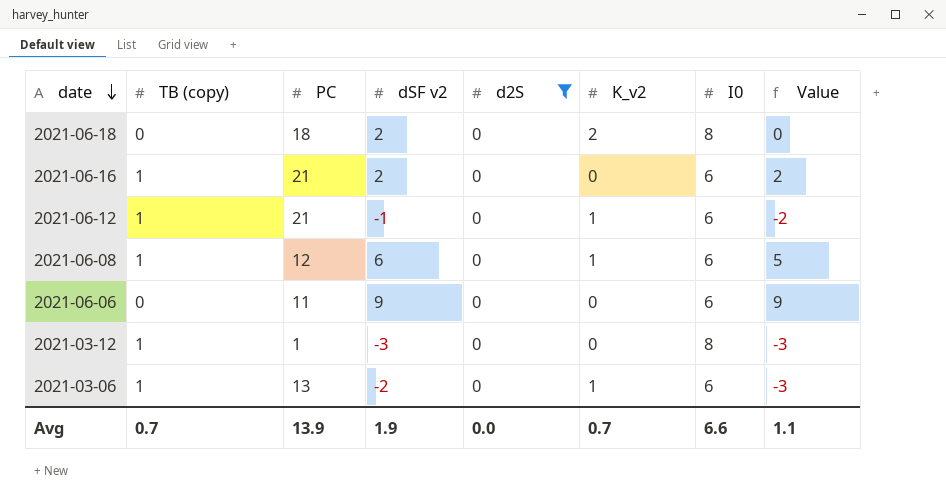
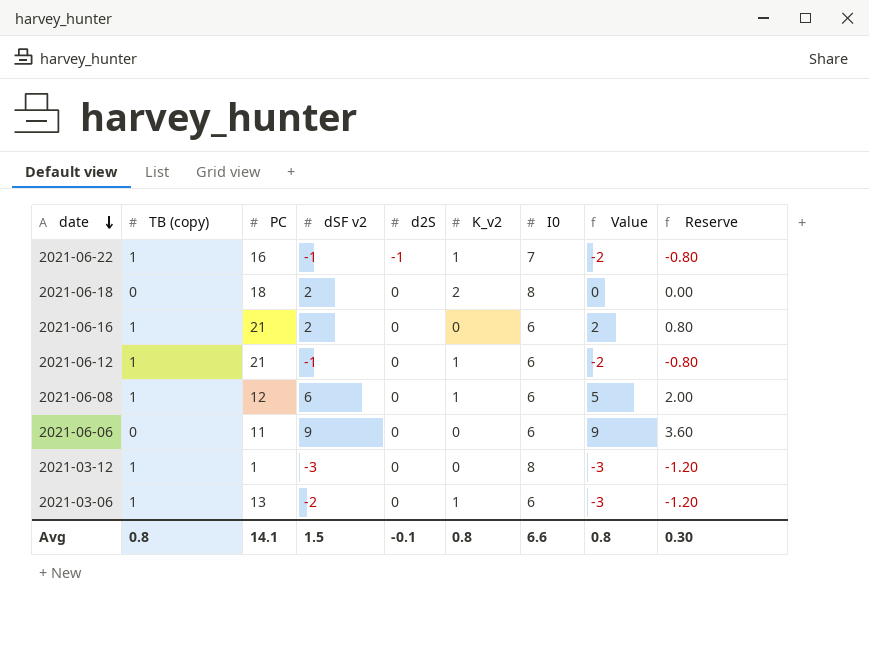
filter: d2S = 0 -> none
column Reserve | formula: none -> [Value] * 0.4
Avg | TB (copy): 0.7 -> 0.8
Avg | PC: 13.9 -> 14.1
Avg | dSF v2: 1.9 -> 1.5
Avg | d2S: 0.0 -> -0.1
Avg | K_v2: 0.7 -> 0.8
Avg | Value: 1.1 -> 0.8

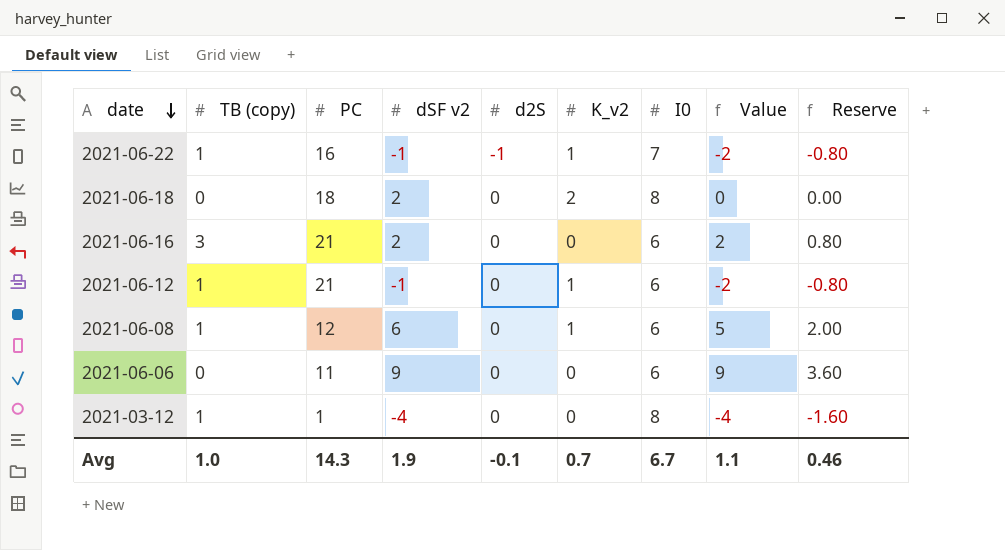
row 2021-03-06: 1 | 13 | -2 | 0 | 1 | 6 | -3 | -1.20 -> none
2021-06-16 | TB (copy): 1 -> 3
2021-03-12 | dSF v2: -3 -> -4
2021-03-12 | Value: -3 -> -4
2021-03-12 | Reserve: -1.20 -> -1.60
Avg | TB (copy): 0.8 -> 1.0
Avg | PC: 14.1 -> 14.3
Avg | dSF v2: 1.5 -> 1.9
Avg | K_v2: 0.8 -> 0.7
Avg | I0: 6.6 -> 6.7
Avg | Value: 0.8 -> 1.1
Avg | Reserve: 0.30 -> 0.46

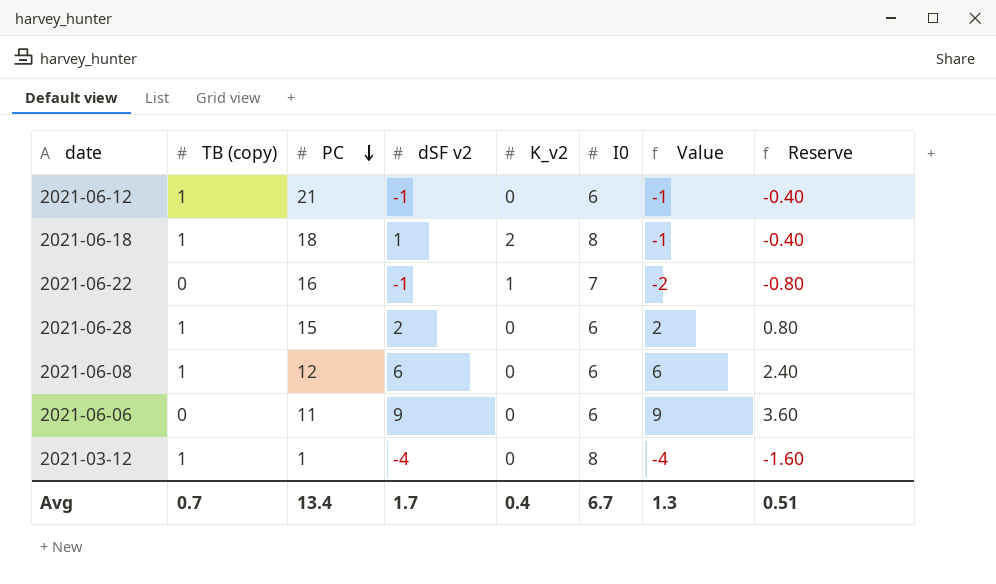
row order: date descending -> PC descending
column d2S | position: 5 -> none
row 2021-06-16: 3 | 21 | 2 | 0 | 0 | 6 | 2 | 0.80 -> none
2021-06-12 | K_v2: 1 -> 0
2021-06-12 | Value: -2 -> -1
2021-06-12 | Reserve: -0.80 -> -0.40
2021-06-18 | TB (copy): 0 -> 1
2021-06-18 | dSF v2: 2 -> 1
2021-06-18 | Value: 0 -> -1
2021-06-18 | Reserve: 0.00 -> -0.40
2021-06-22 | TB (copy): 1 -> 0
row 2021-06-28: none -> 1 | 15 | 2 | 0 | 6 | 2 | 0.80
2021-06-08 | K_v2: 1 -> 0
2021-06-08 | Value: 5 -> 6
2021-06-08 | Reserve: 2.00 -> 2.40
Avg | TB (copy): 1.0 -> 0.7
Avg | PC: 14.3 -> 13.4
Avg | dSF v2: 1.9 -> 1.7
Avg | K_v2: 0.7 -> 0.4
Avg | Value: 1.1 -> 1.3
Avg | Reserve: 0.46 -> 0.51

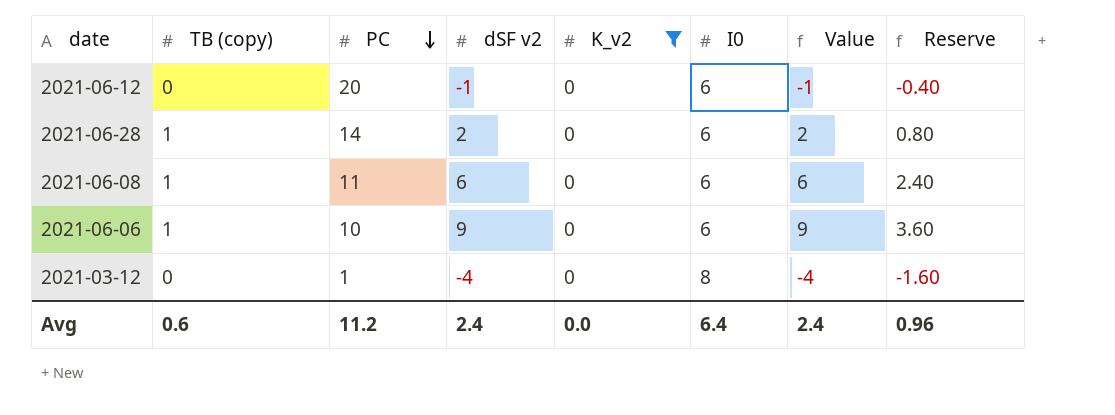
filter: none -> K_v2 = 0
2021-06-12 | TB (copy): 1 -> 0
2021-06-12 | PC: 21 -> 20
2021-06-28 | PC: 15 -> 14
2021-06-08 | PC: 12 -> 11
2021-06-06 | TB (copy): 0 -> 1
2021-06-06 | PC: 11 -> 10
2021-03-12 | TB (copy): 1 -> 0
Avg | TB (copy): 0.7 -> 0.6
Avg | PC: 13.4 -> 11.2
Avg | dSF v2: 1.7 -> 2.4
Avg | K_v2: 0.4 -> 0.0
Avg | I0: 6.7 -> 6.4
Avg | Value: 1.3 -> 2.4
Avg | Reserve: 0.51 -> 0.96

